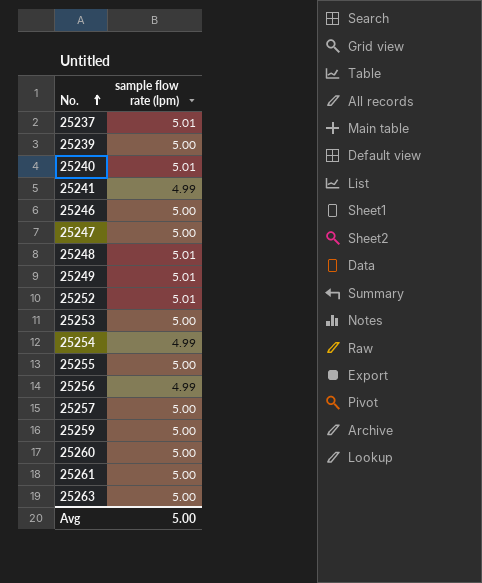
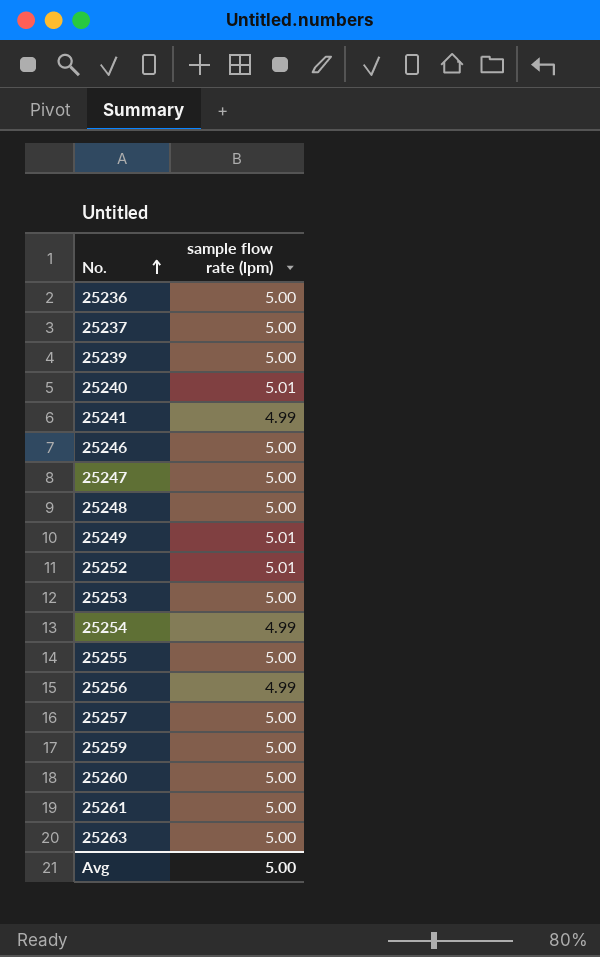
row 25236: none -> 5.00
25237 | sample flow rate (lpm): 5.01 -> 5.00
25248 | sample flow rate (lpm): 5.01 -> 5.00

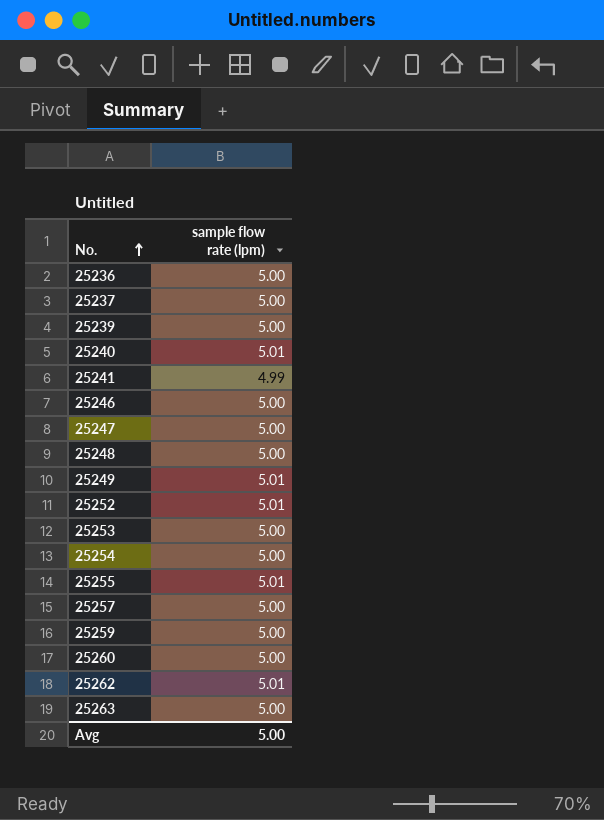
row 25256: 4.99 -> none
row 25261: 5.00 -> none
25254 | sample flow rate (lpm): 4.99 -> 5.00
25255 | sample flow rate (lpm): 5.00 -> 5.01
row 25262: none -> 5.01

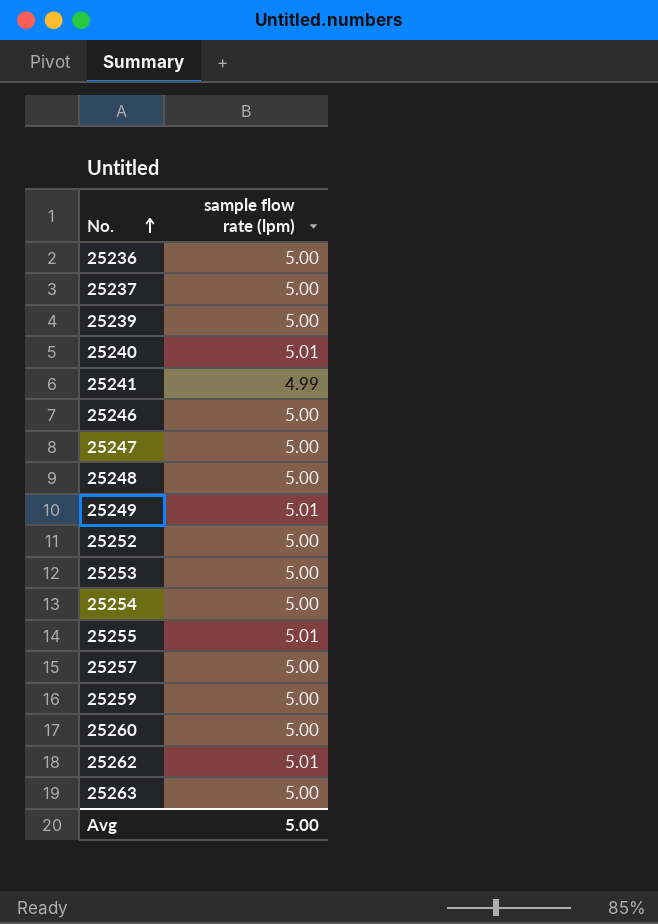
25252 | sample flow rate (lpm): 5.01 -> 5.00

